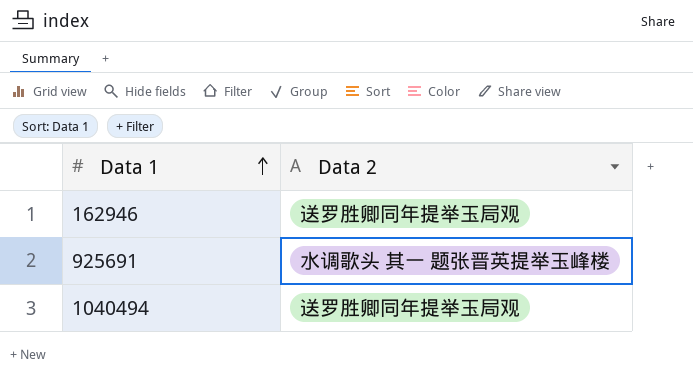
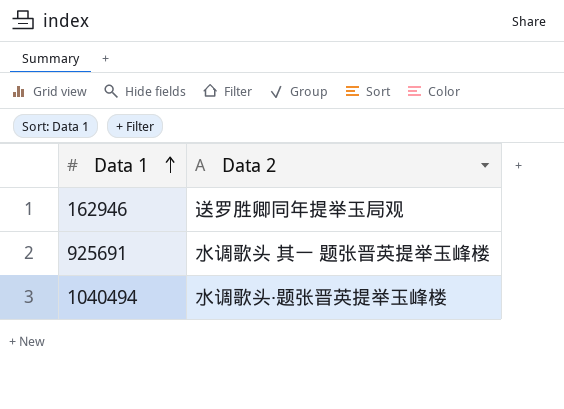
1040494 | Data 2: 送罗胜卿同年提举玉局观 -> 水调歌头·题张晋英提举玉峰楼

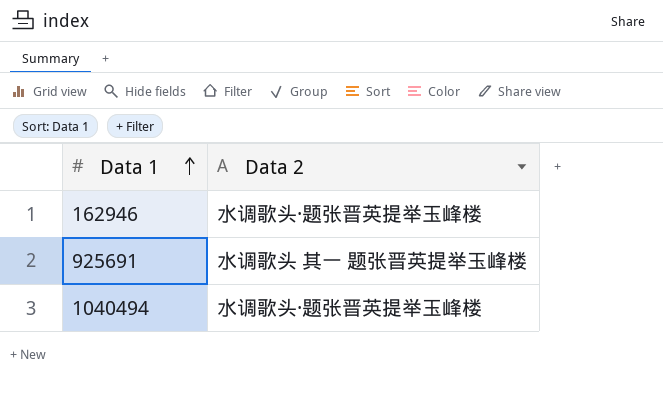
162946 | Data 2: 送罗胜卿同年提举玉局观 -> 水调歌头·题张晋英提举玉峰楼

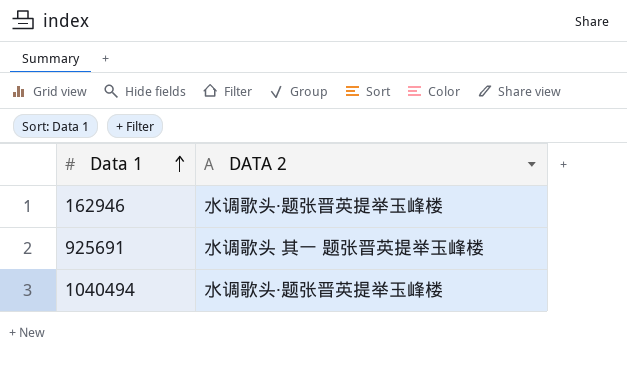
column name: Data 2 -> DATA 2

